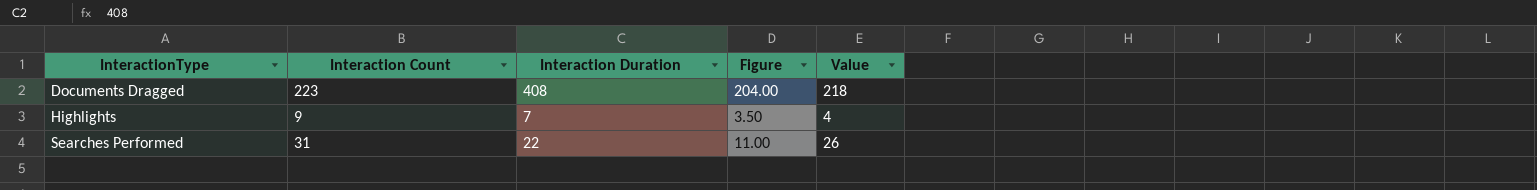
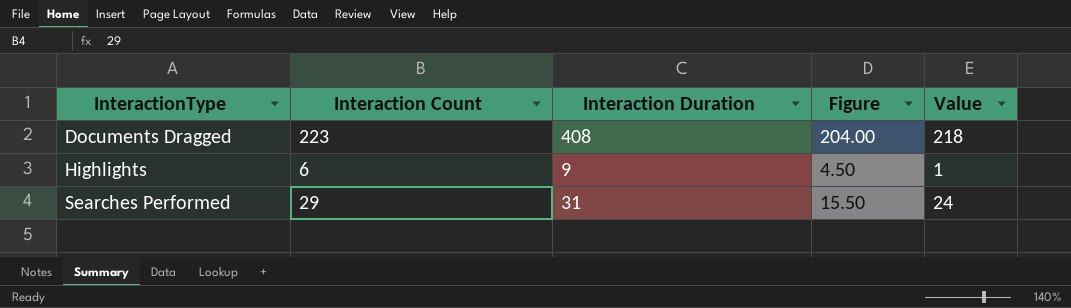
Highlights | Interaction Count: 9 -> 6
Highlights | Interaction Duration: 7 -> 9
Highlights | Figure: 3.50 -> 4.50
Highlights | Value: 4 -> 1
Searches Performed | Interaction Count: 31 -> 29
Searches Performed | Interaction Duration: 22 -> 31
Searches Performed | Figure: 11.00 -> 15.50
Searches Performed | Value: 26 -> 24

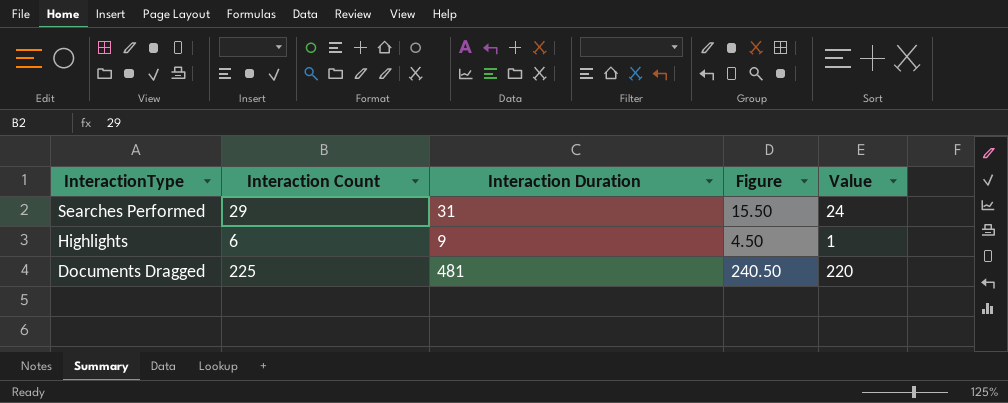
row order: InteractionType ascending -> InteractionType descending
Documents Dragged | Interaction Count: 223 -> 225
Documents Dragged | Interaction Duration: 408 -> 481
Documents Dragged | Figure: 204.00 -> 240.50
Documents Dragged | Value: 218 -> 220

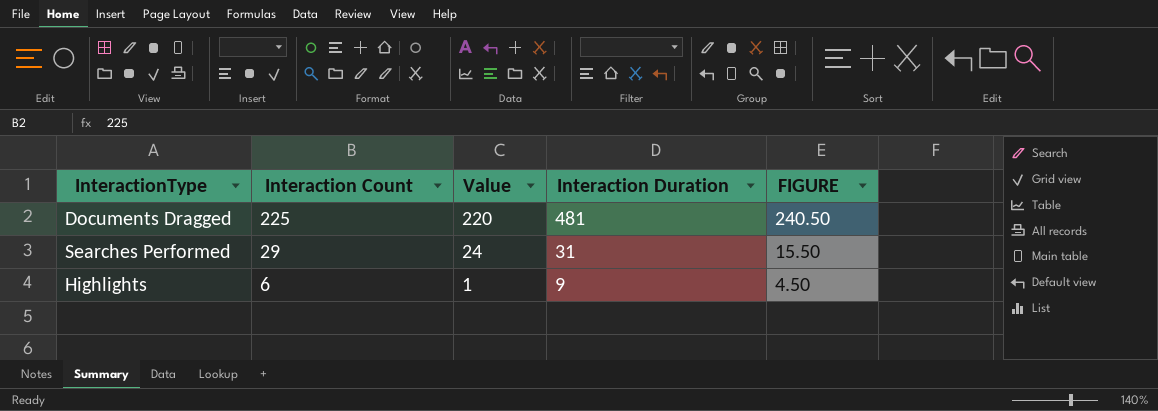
row order: InteractionType descending -> Interaction Count descending
column Value | position: 5 -> 3
column name: Figure -> FIGURE

